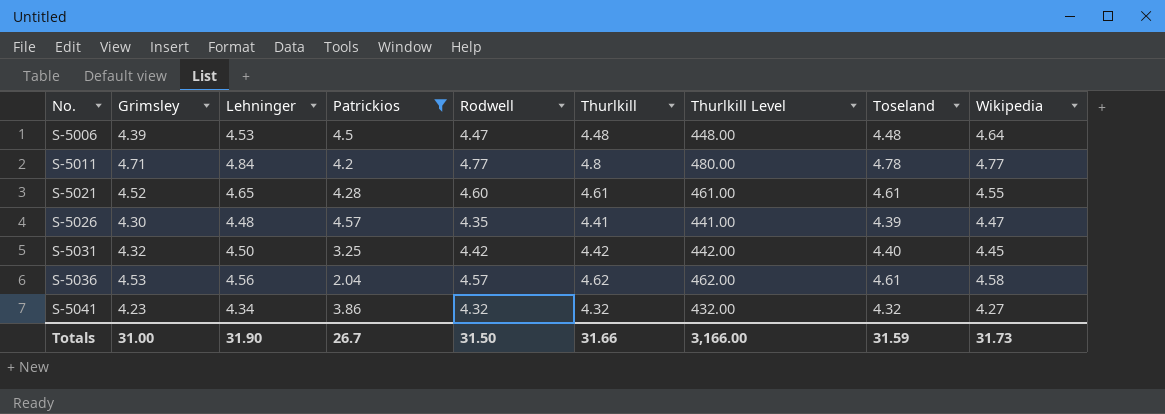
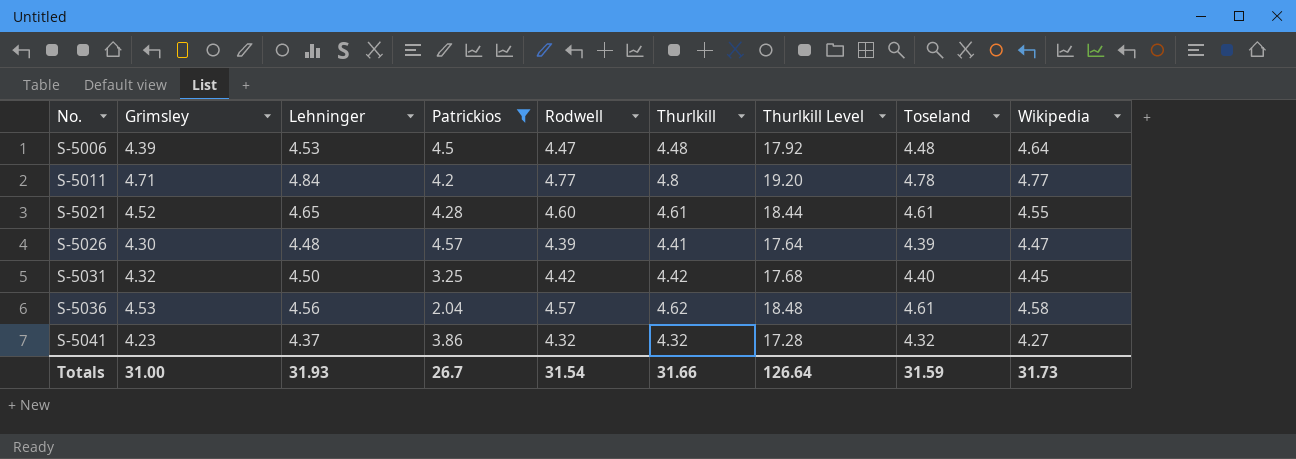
column Thurlkill Level | formula: [Thurlkill] * 100 -> [Thurlkill] * 4
S-5026 | Rodwell: 4.35 -> 4.39
S-5041 | Lehninger: 4.34 -> 4.37
Totals | Lehninger: 31.90 -> 31.93
Totals | Rodwell: 31.50 -> 31.54
Totals | Thurlkill Level: 3,166.00 -> 126.64

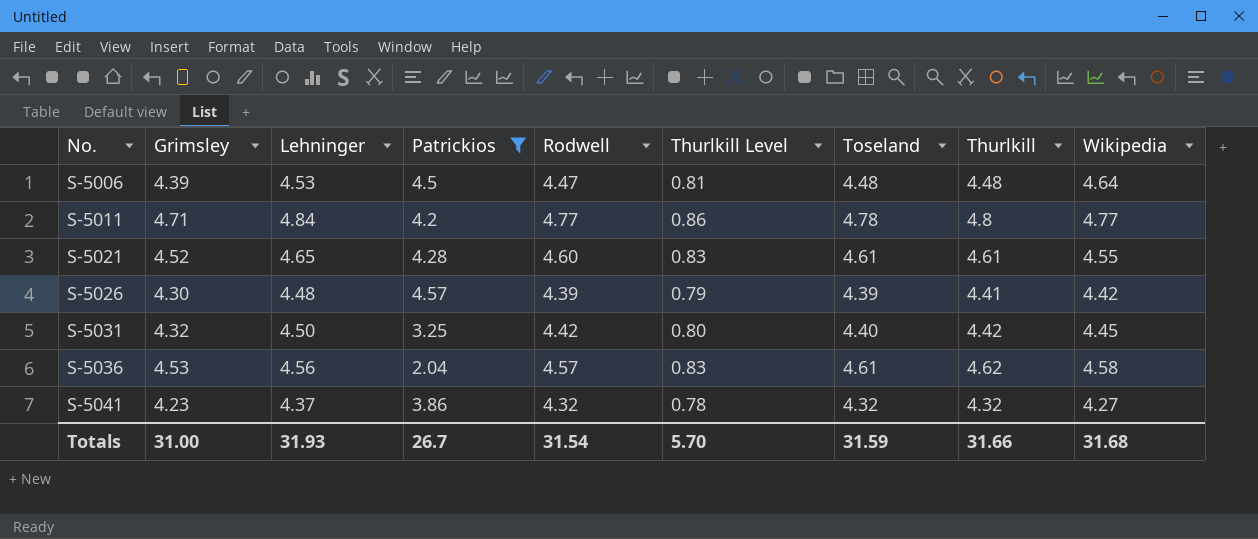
column Thurlkill Level | formula: [Thurlkill] * 4 -> [Thurlkill] * 0.18
column Thurlkill | position: 6 -> 8
S-5026 | Wikipedia: 4.47 -> 4.42
Totals | Thurlkill Level: 126.64 -> 5.70
Totals | Wikipedia: 31.73 -> 31.68

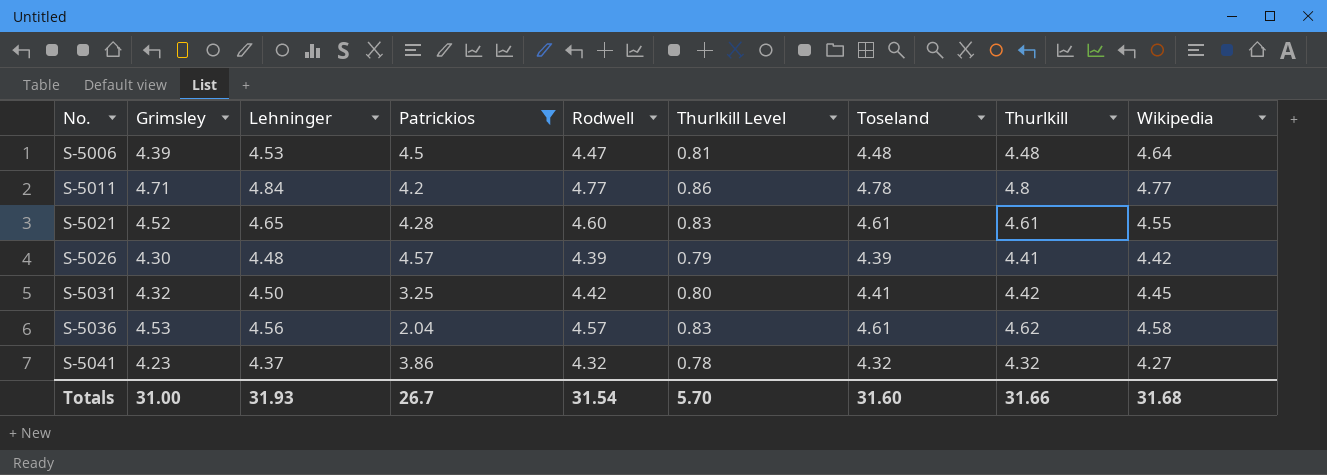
S-5031 | Toseland: 4.40 -> 4.41
Totals | Toseland: 31.59 -> 31.60

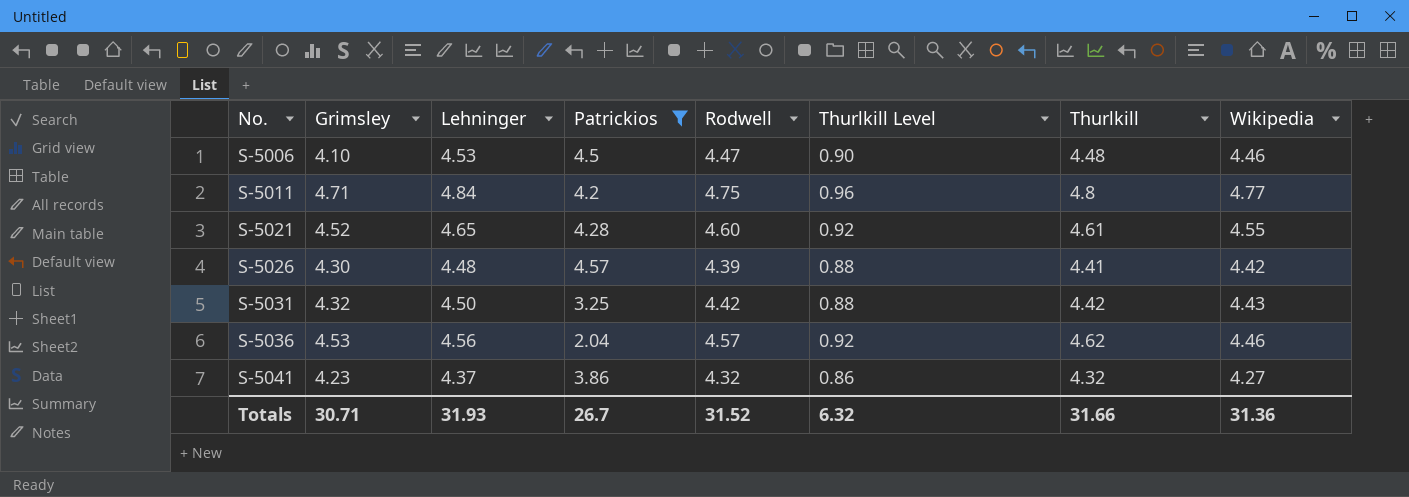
column Toseland | position: 7 -> none
column Thurlkill Level | formula: [Thurlkill] * 0.18 -> [Thurlkill] * 0.2
S-5006 | Grimsley: 4.39 -> 4.10
S-5006 | Wikipedia: 4.64 -> 4.46
S-5011 | Rodwell: 4.77 -> 4.75
S-5031 | Wikipedia: 4.45 -> 4.43
S-5036 | Wikipedia: 4.58 -> 4.46
Totals | Grimsley: 31.00 -> 30.71
Totals | Rodwell: 31.54 -> 31.52
Totals | Thurlkill Level: 5.70 -> 6.32
Totals | Wikipedia: 31.68 -> 31.36

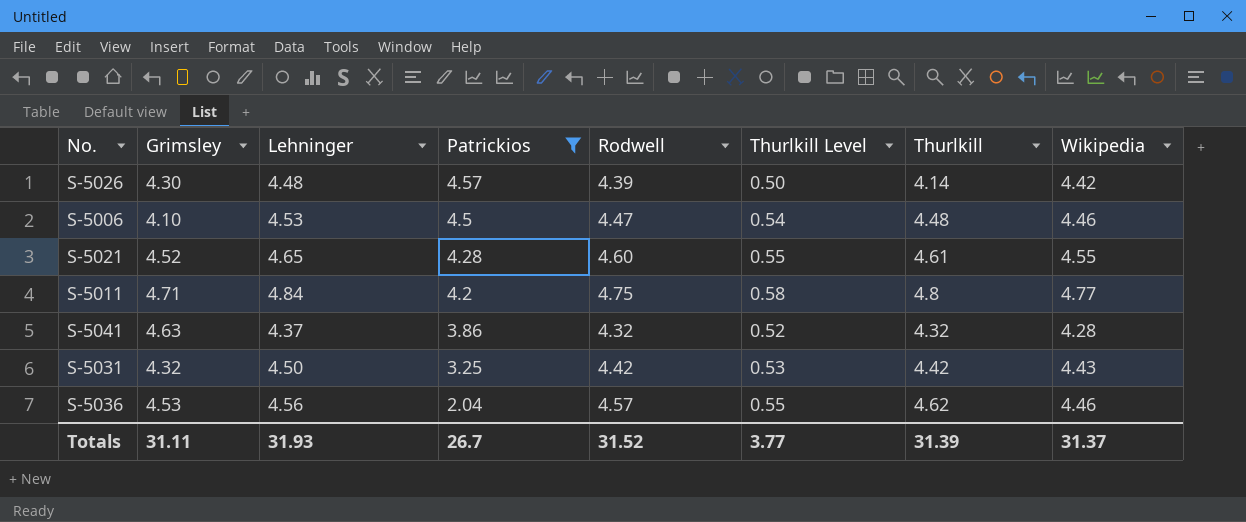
row order: No. ascending -> Patrickios descending
column Thurlkill Level | formula: [Thurlkill] * 0.2 -> [Thurlkill] * 0.12
S-5026 | Thurlkill: 4.41 -> 4.14
S-5041 | Grimsley: 4.23 -> 4.63
S-5041 | Wikipedia: 4.27 -> 4.28
Totals | Grimsley: 30.71 -> 31.11
Totals | Thurlkill Level: 6.32 -> 3.77
Totals | Thurlkill: 31.66 -> 31.39
Totals | Wikipedia: 31.36 -> 31.37

